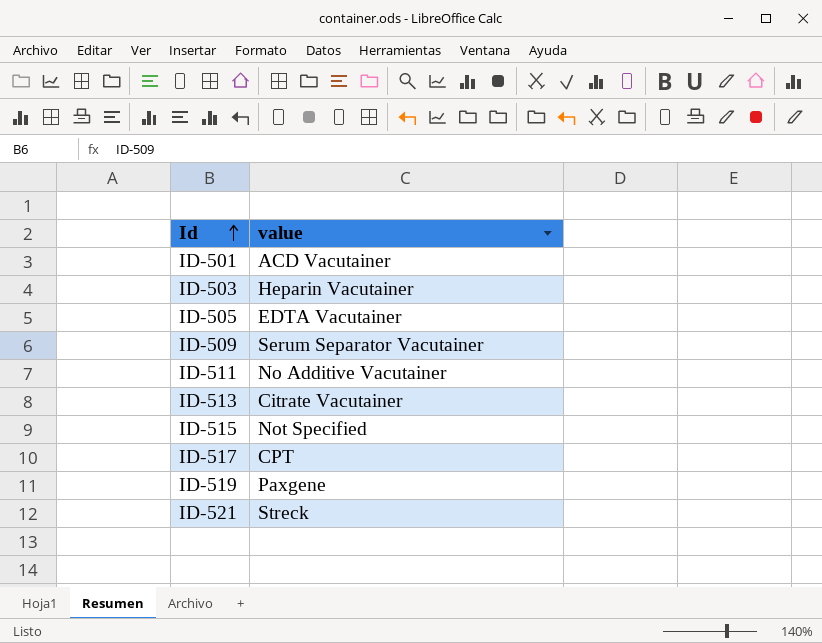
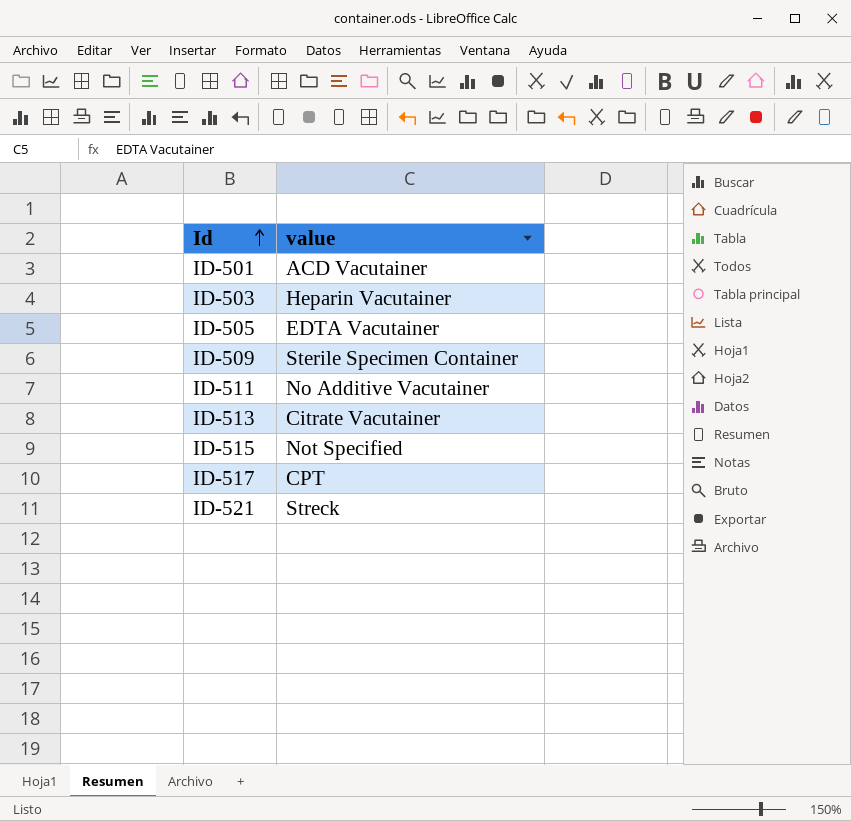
row ID-519: Paxgene -> none
ID-509 | value: Serum Separator Vacutainer -> Sterile Specimen Container

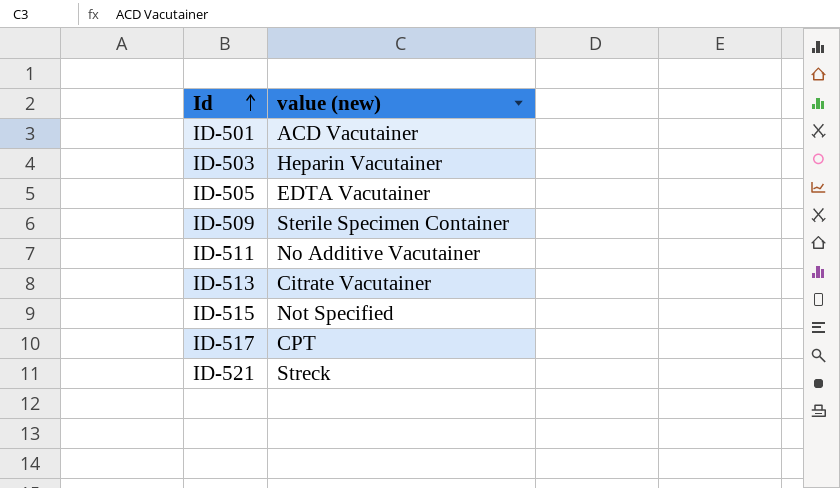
column name: value -> value (new)

